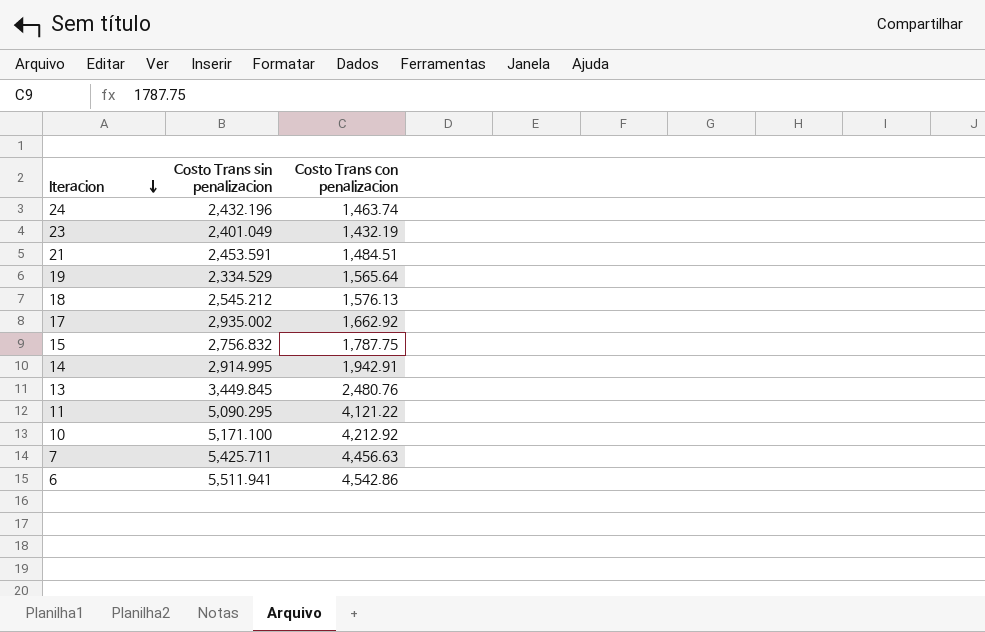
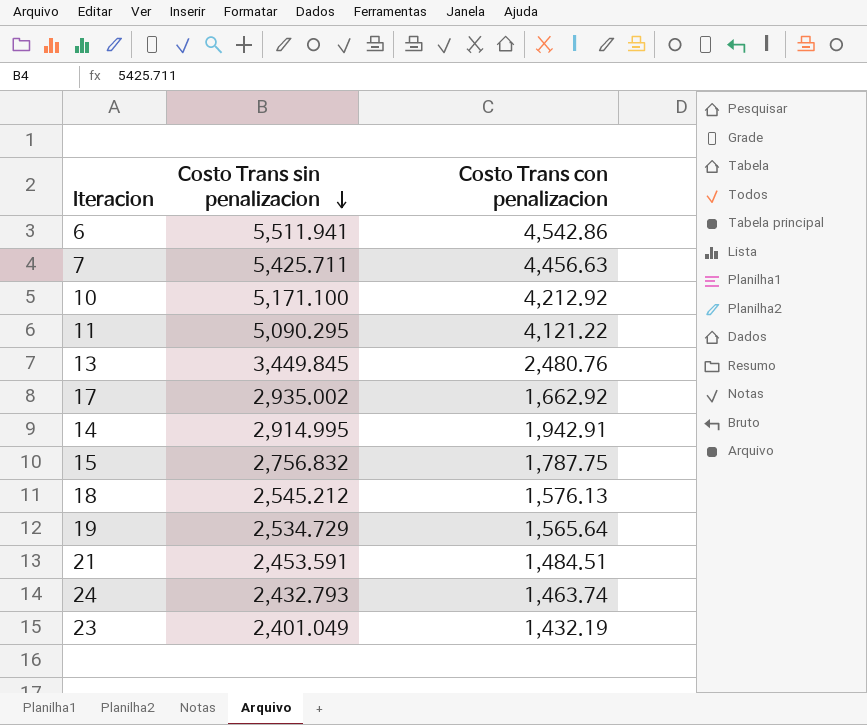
row order: Iteracion descending -> Costo Trans sin penalizacion descending
19 | Costo Trans sin penalizacion: 2,334.529 -> 2,534.729
24 | Costo Trans sin penalizacion: 2,432.196 -> 2,432.793

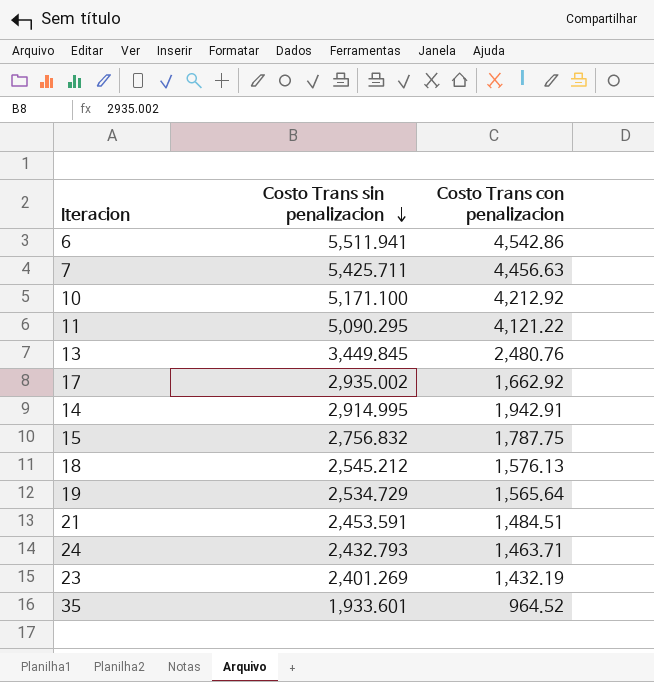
24 | Costo Trans con penalizacion: 1,463.74 -> 1,463.71
23 | Costo Trans sin penalizacion: 2,401.049 -> 2,401.269
row 35: none -> 1,933.601 | 964.52

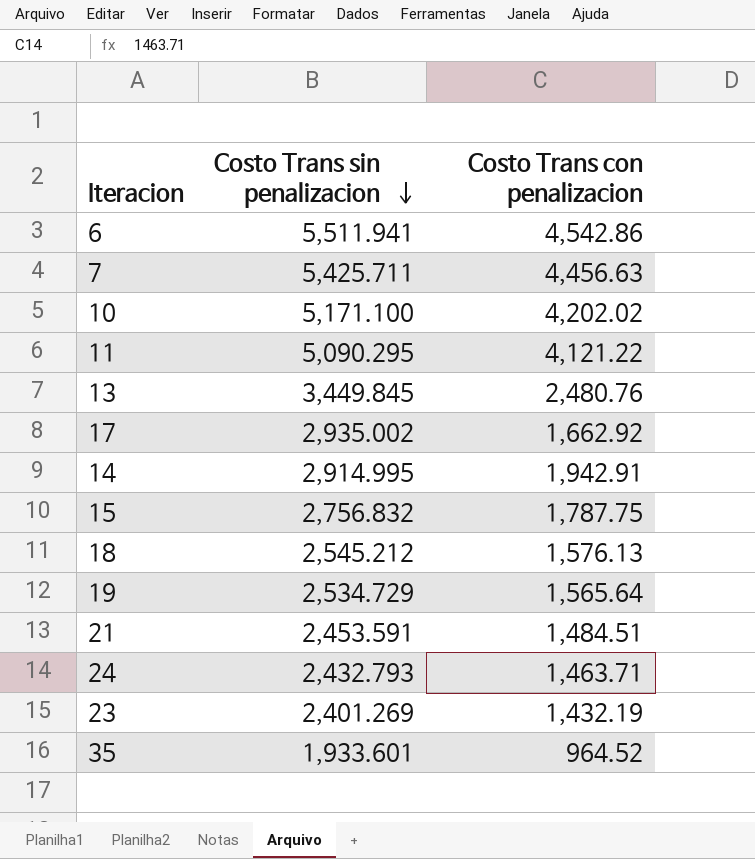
10 | Costo Trans con penalizacion: 4,212.92 -> 4,202.02

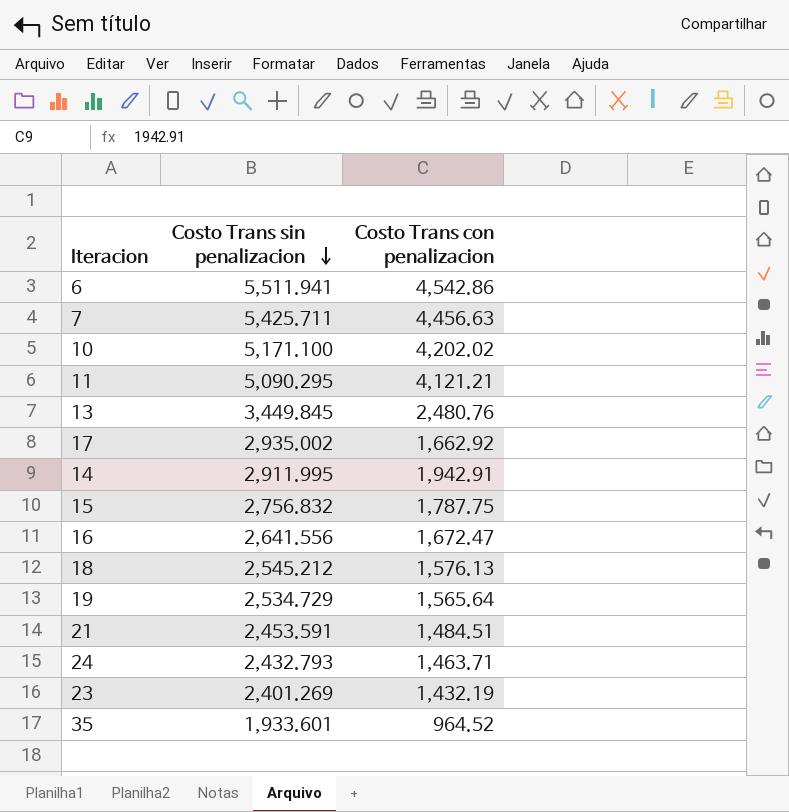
11 | Costo Trans con penalizacion: 4,121.22 -> 4,121.21
14 | Costo Trans sin penalizacion: 2,914.995 -> 2,911.995
row 16: none -> 2,641.556 | 1,672.47

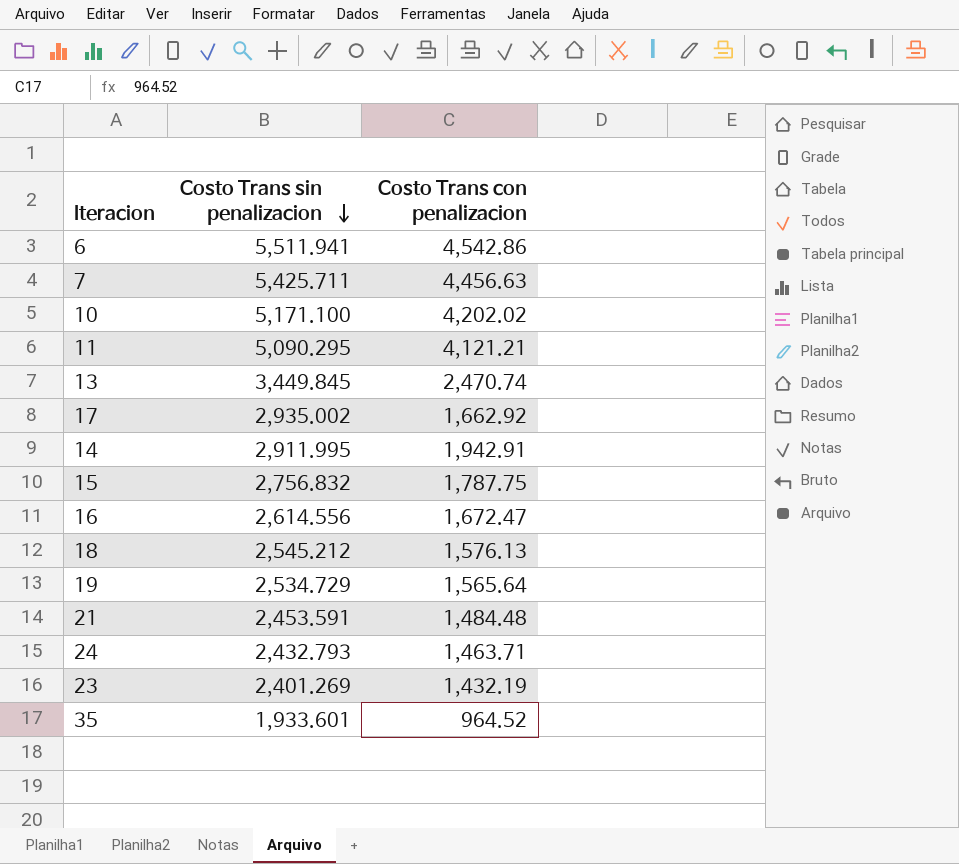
13 | Costo Trans con penalizacion: 2,480.76 -> 2,470.74
16 | Costo Trans sin penalizacion: 2,641.556 -> 2,614.556
21 | Costo Trans con penalizacion: 1,484.51 -> 1,484.48

